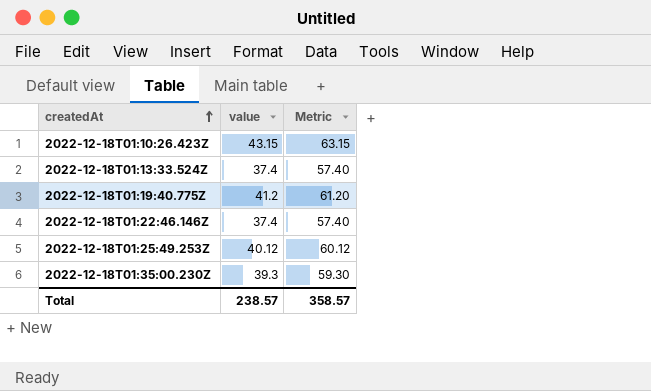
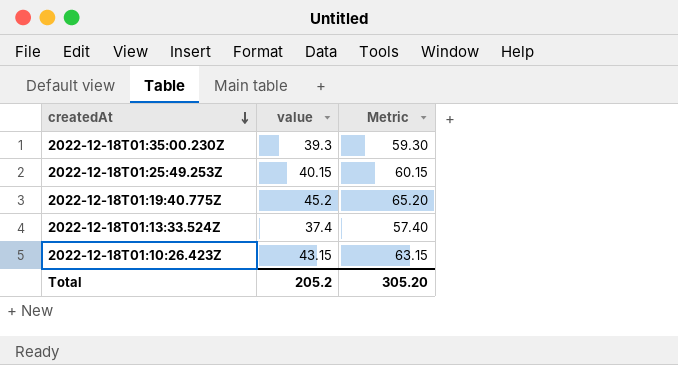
row order: createdAt ascending -> createdAt descending
row 2022-12-18T01:22:46.146Z: 37.4 | 57.40 -> none
2022-12-18T01:25:49.253Z | value: 40.12 -> 40.15
2022-12-18T01:25:49.253Z | Metric: 60.12 -> 60.15
2022-12-18T01:19:40.775Z | value: 41.2 -> 45.2
2022-12-18T01:19:40.775Z | Metric: 61.20 -> 65.20
Total | value: 238.57 -> 205.2
Total | Metric: 358.57 -> 305.20

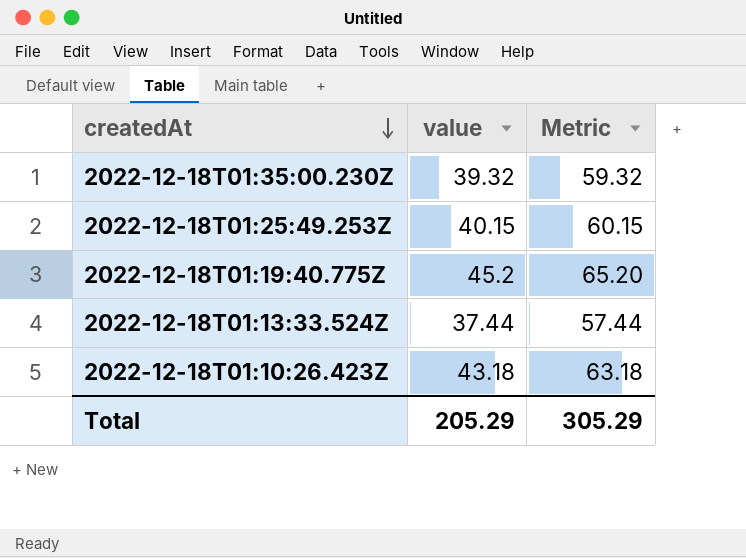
2022-12-18T01:35:00.230Z | value: 39.3 -> 39.32
2022-12-18T01:35:00.230Z | Metric: 59.30 -> 59.32
2022-12-18T01:13:33.524Z | value: 37.4 -> 37.44
2022-12-18T01:13:33.524Z | Metric: 57.40 -> 57.44
2022-12-18T01:10:26.423Z | value: 43.15 -> 43.18
2022-12-18T01:10:26.423Z | Metric: 63.15 -> 63.18
Total | value: 205.2 -> 205.29
Total | Metric: 305.20 -> 305.29

